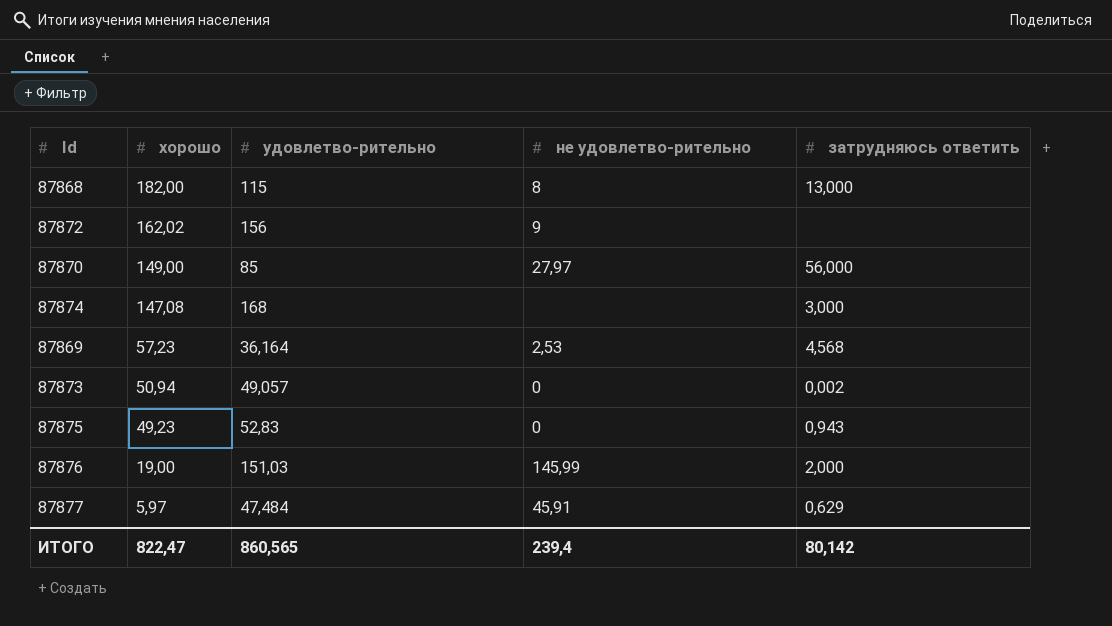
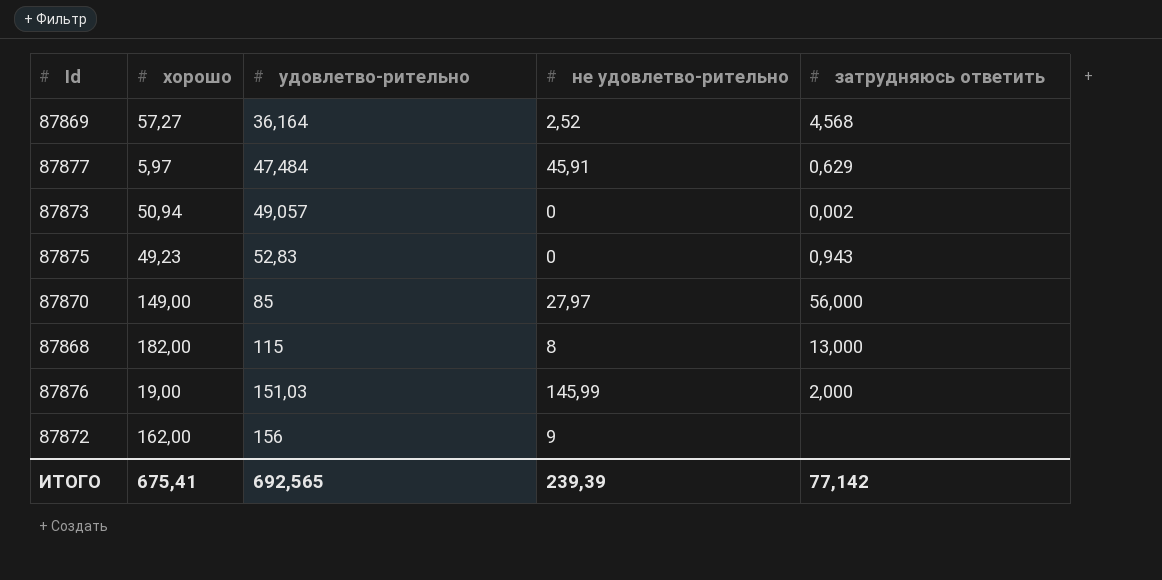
row order: хорошо descending -> удовлетво-рительно ascending
row 87874: 147,08 | 168 | none | 3,000 -> none
87869 | хорошо: 57,23 -> 57,27
87869 | не удовлетво-рительно: 2,53 -> 2,52
87872 | хорошо: 162,02 -> 162,00
ИТОГО | хорошо: 822,47 -> 675,41
ИТОГО | удовлетво-рительно: 860,565 -> 692,565
ИТОГО | не удовлетво-рительно: 239,4 -> 239,39
ИТОГО | затрудняюсь ответить: 80,142 -> 77,142

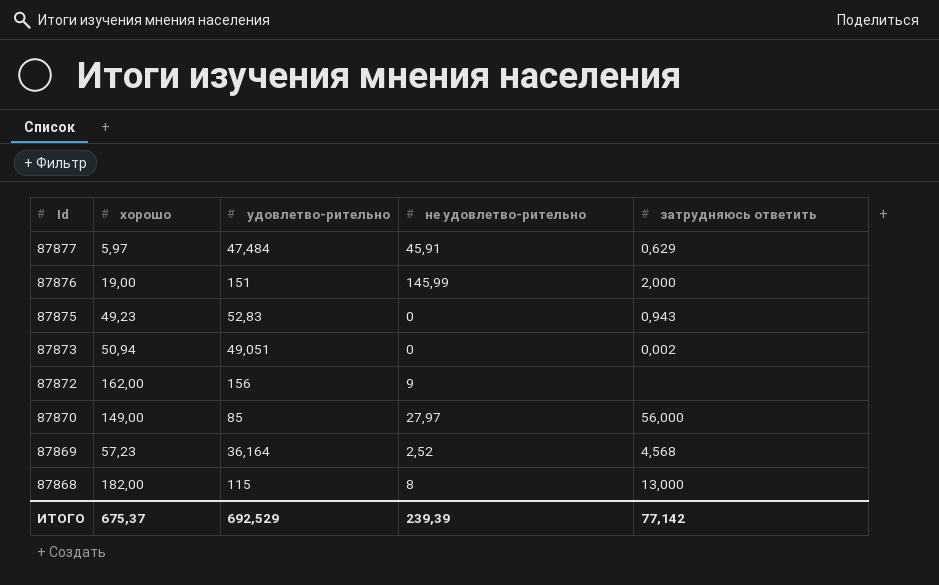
row order: удовлетво-рительно ascending -> Id descending
87876 | удовлетво-рительно: 151,03 -> 151
87873 | удовлетво-рительно: 49,057 -> 49,051
87869 | хорошо: 57,27 -> 57,23
ИТОГО | хорошо: 675,41 -> 675,37
ИТОГО | удовлетво-рительно: 692,565 -> 692,529

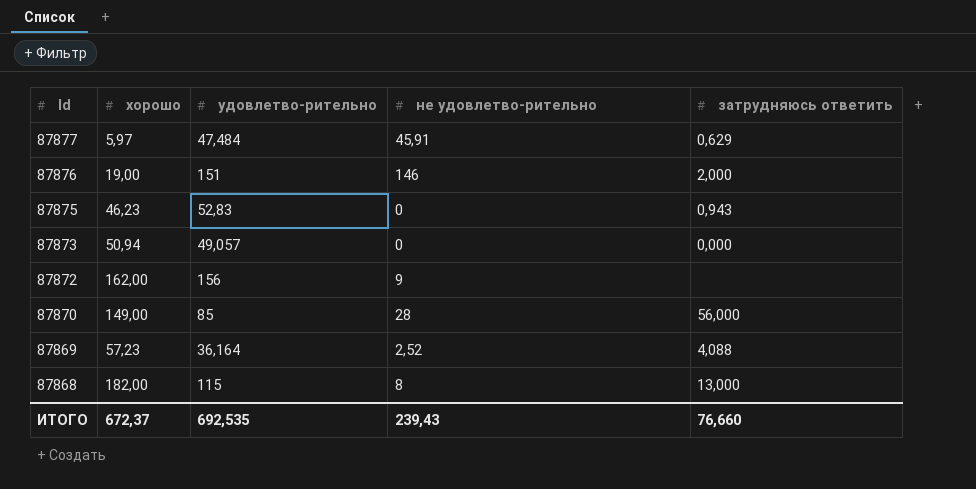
87876 | не удовлетво-рительно: 145,99 -> 146
87875 | хорошо: 49,23 -> 46,23
87873 | удовлетво-рительно: 49,051 -> 49,057
87873 | затрудняюсь ответить: 0,002 -> 0,000
87870 | не удовлетво-рительно: 27,97 -> 28
87869 | затрудняюсь ответить: 4,568 -> 4,088
ИТОГО | хорошо: 675,37 -> 672,37
ИТОГО | удовлетво-рительно: 692,529 -> 692,535
ИТОГО | не удовлетво-рительно: 239,39 -> 239,43
ИТОГО | затрудняюсь ответить: 77,142 -> 76,660

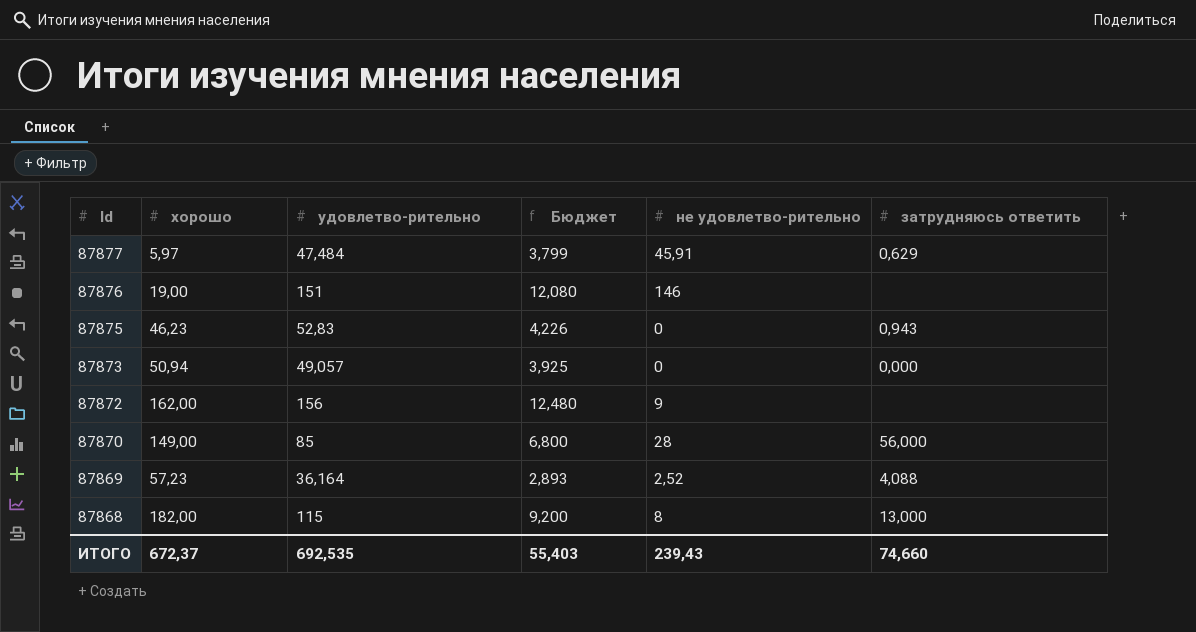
column Бюджет | formula: none -> [удовлетво-рительно] * 0,08
87876 | затрудняюсь ответить: 2,000 -> none
ИТОГО | затрудняюсь ответить: 76,660 -> 74,660

